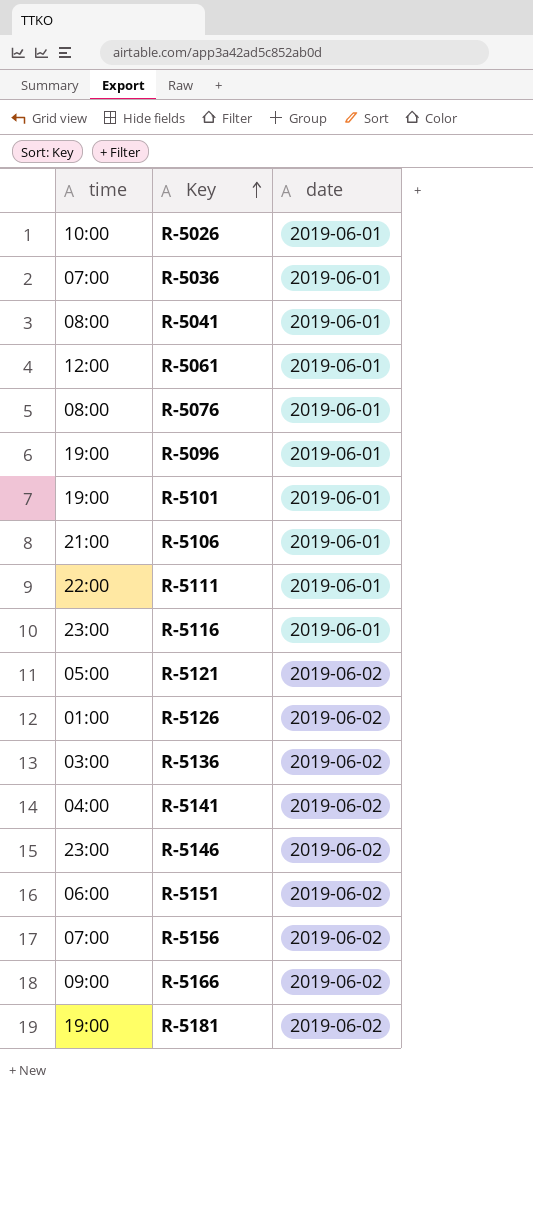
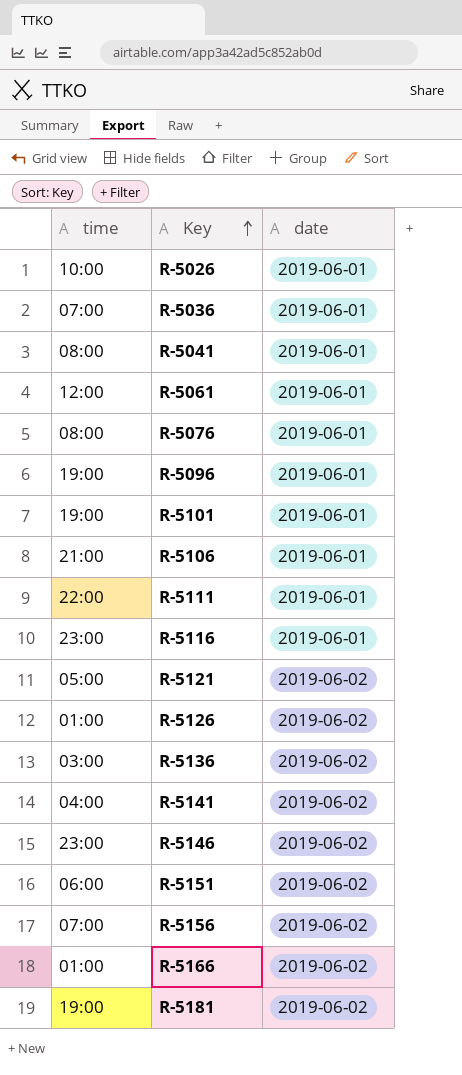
R-5166 | time: 09:00 -> 01:00

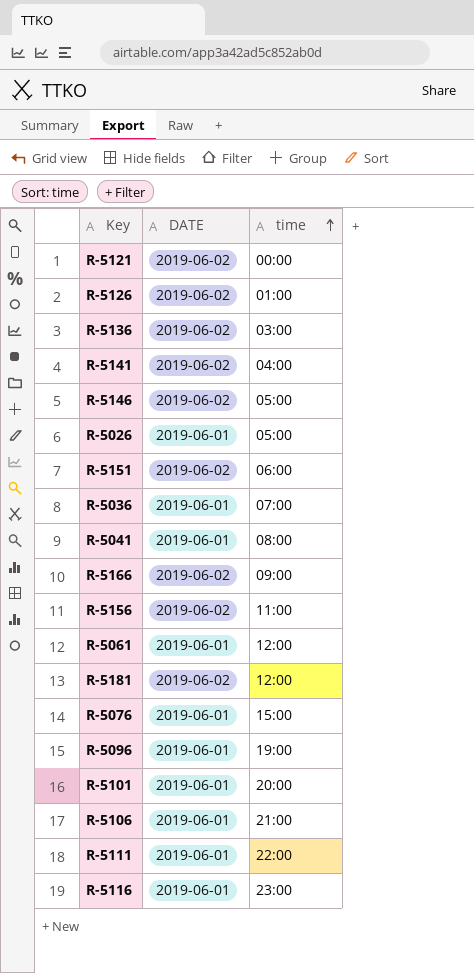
row order: Key ascending -> time ascending
column name: date -> DATE
column time | position: 1 -> 3
R-5121 | time: 05:00 -> 00:00
R-5146 | time: 23:00 -> 05:00
R-5026 | time: 10:00 -> 05:00
R-5166 | time: 01:00 -> 09:00
R-5156 | time: 07:00 -> 11:00
R-5181 | time: 19:00 -> 12:00
R-5076 | time: 08:00 -> 15:00
R-5101 | time: 19:00 -> 20:00

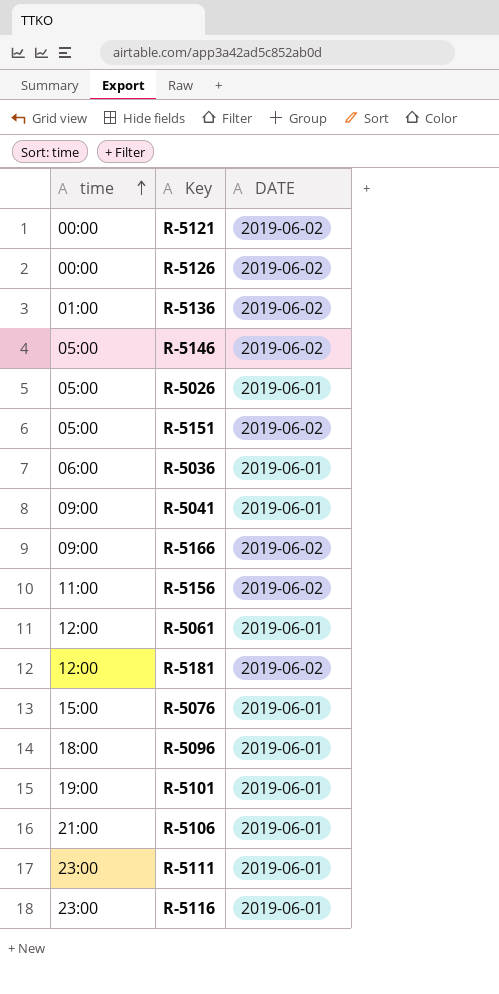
column time | position: 3 -> 1
row R-5141: 2019-06-02 | 04:00 -> none
R-5126 | time: 01:00 -> 00:00
R-5136 | time: 03:00 -> 01:00
R-5151 | time: 06:00 -> 05:00
R-5036 | time: 07:00 -> 06:00
R-5041 | time: 08:00 -> 09:00
R-5096 | time: 19:00 -> 18:00
R-5101 | time: 20:00 -> 19:00
R-5111 | time: 22:00 -> 23:00

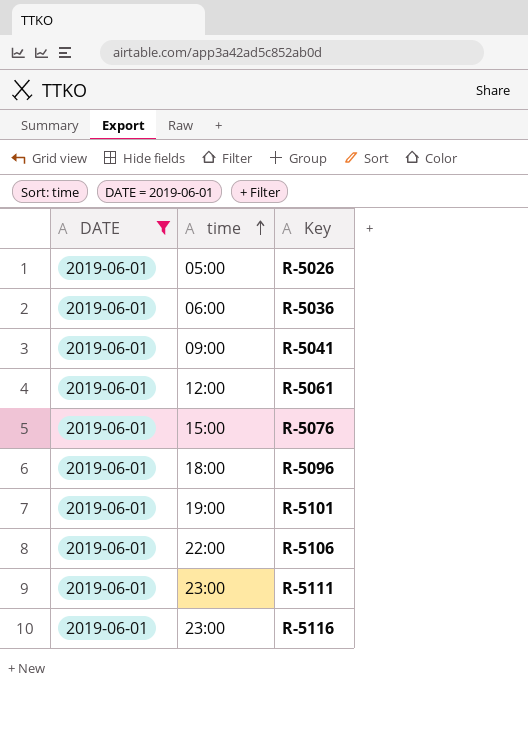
filter: none -> DATE = 2019-06-01
column DATE | position: 3 -> 1
R-5106 | time: 21:00 -> 22:00

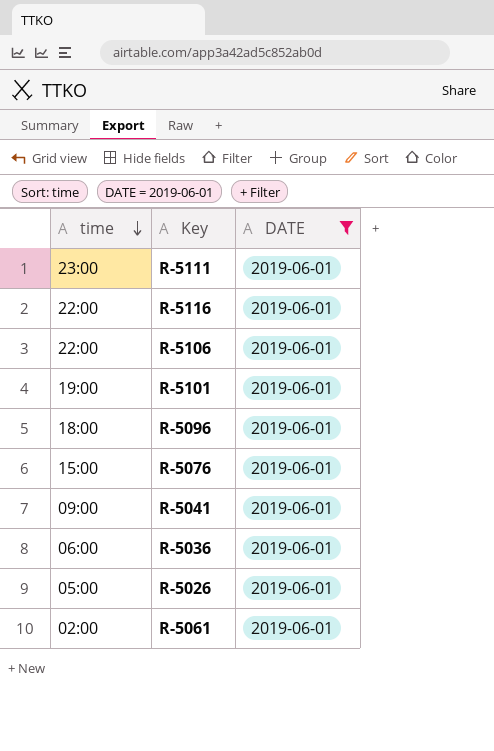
row order: time ascending -> time descending
column DATE | position: 1 -> 3
R-5116 | time: 23:00 -> 22:00
R-5061 | time: 12:00 -> 02:00

